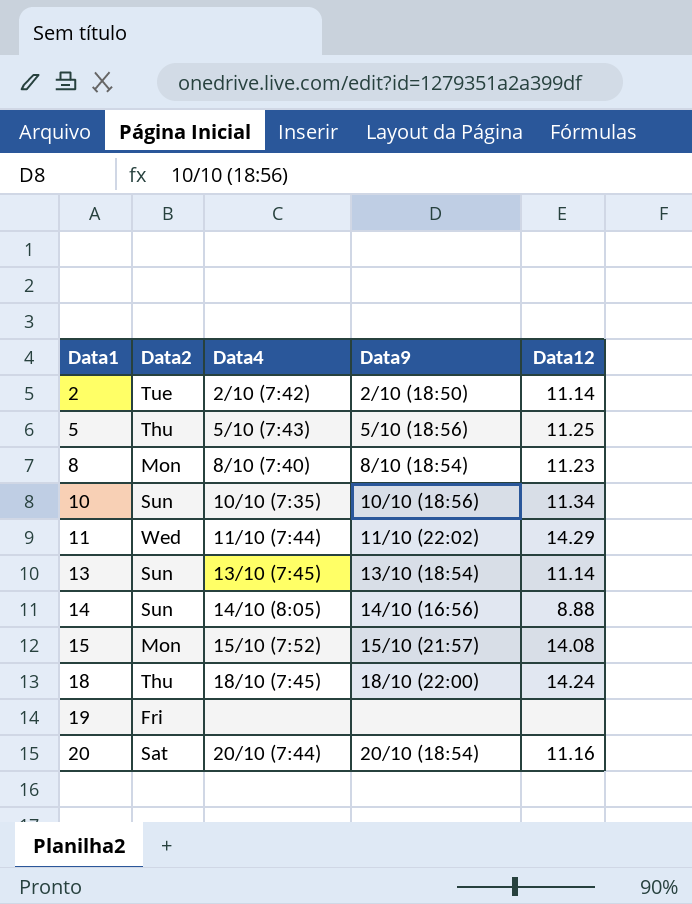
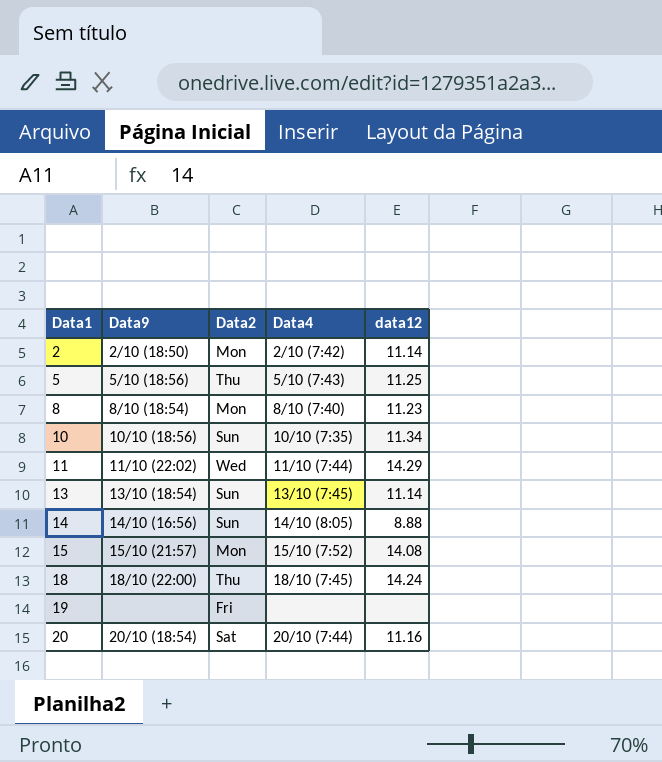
column Data9 | position: 4 -> 2
column name: Data12 -> data12
2 | Data2: Tue -> Mon

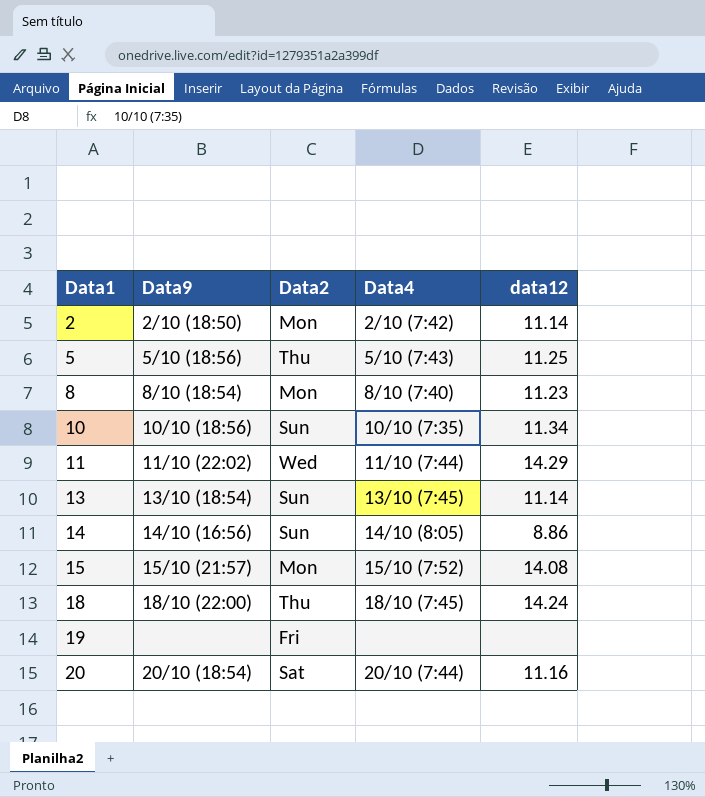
14 | data12: 8.88 -> 8.86

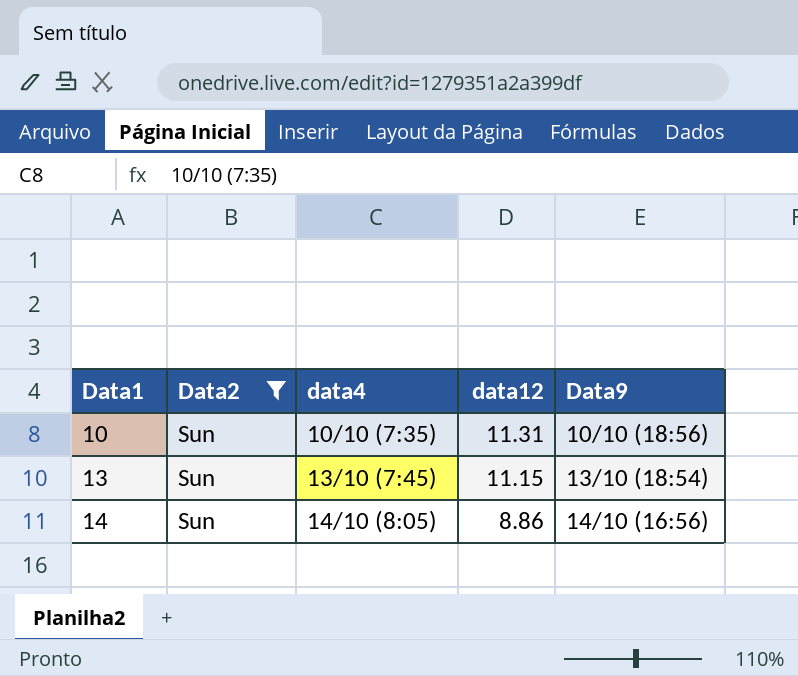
filter: none -> Data2 = Sun
column name: Data4 -> data4
column Data9 | position: 2 -> 5
10 | data12: 11.34 -> 11.31
13 | data12: 11.14 -> 11.15

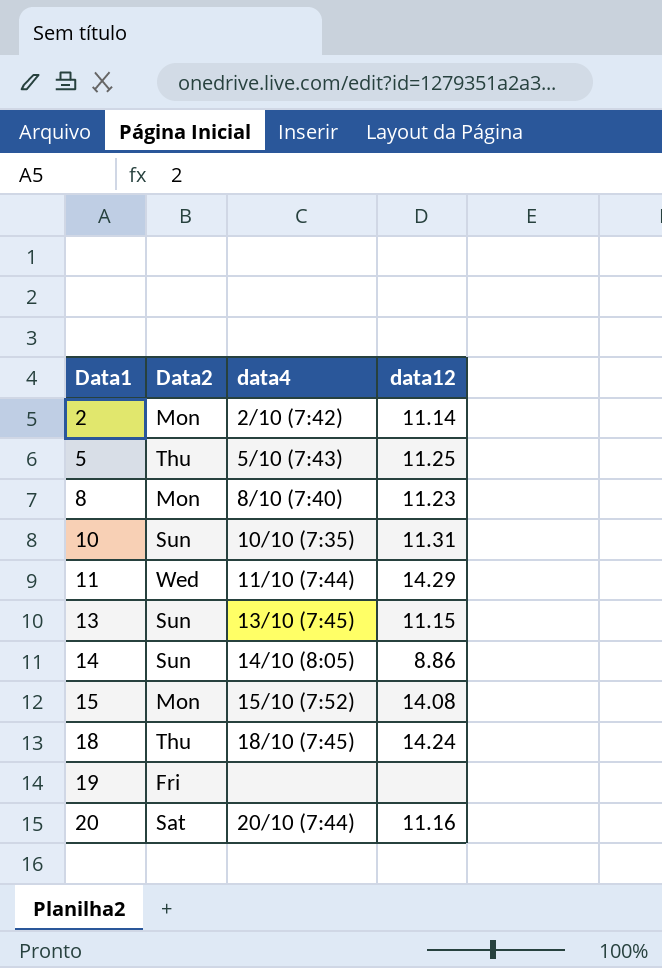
filter: Data2 = Sun -> none
column Data9 | position: 5 -> none

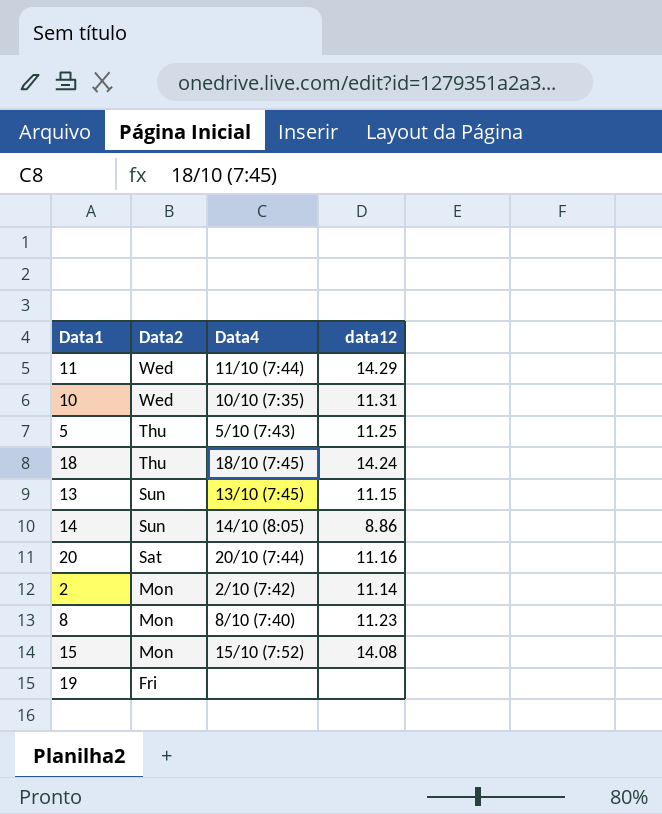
row order: Data1 ascending -> Data2 descending
column name: data4 -> Data4
10 | Data2: Sun -> Wed

